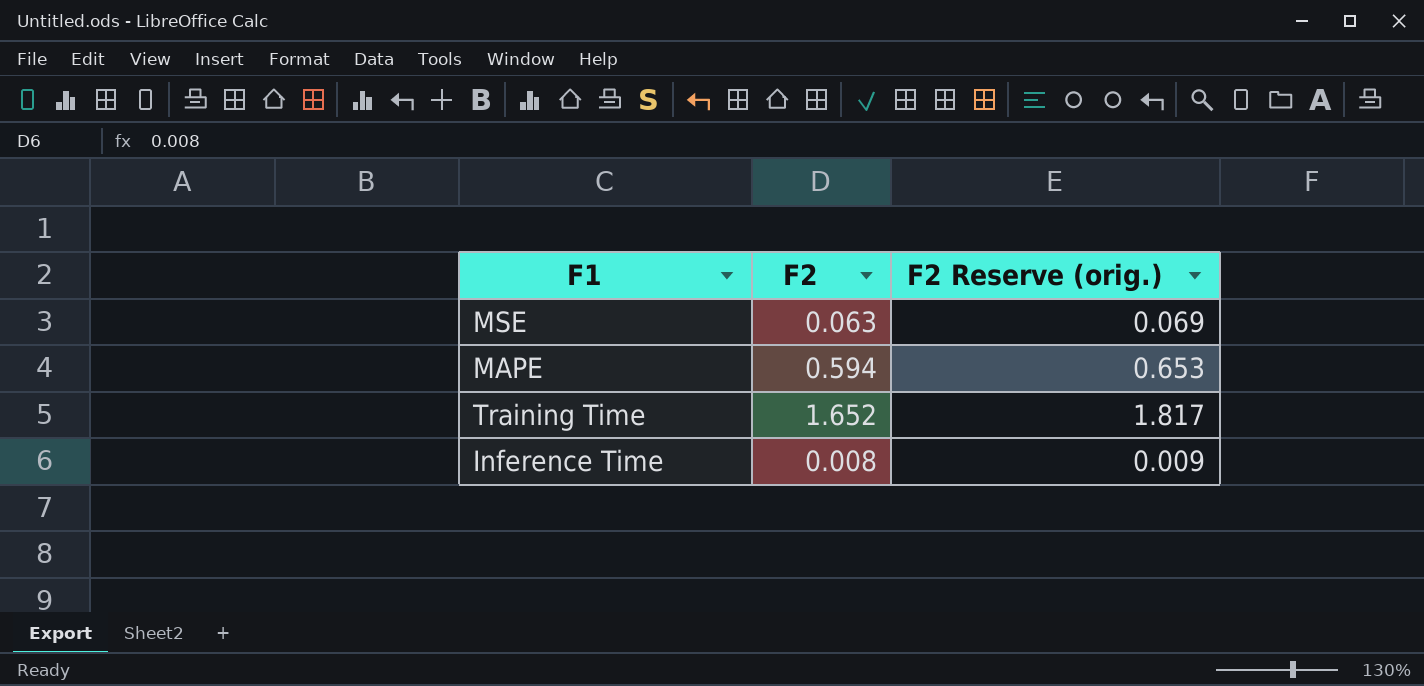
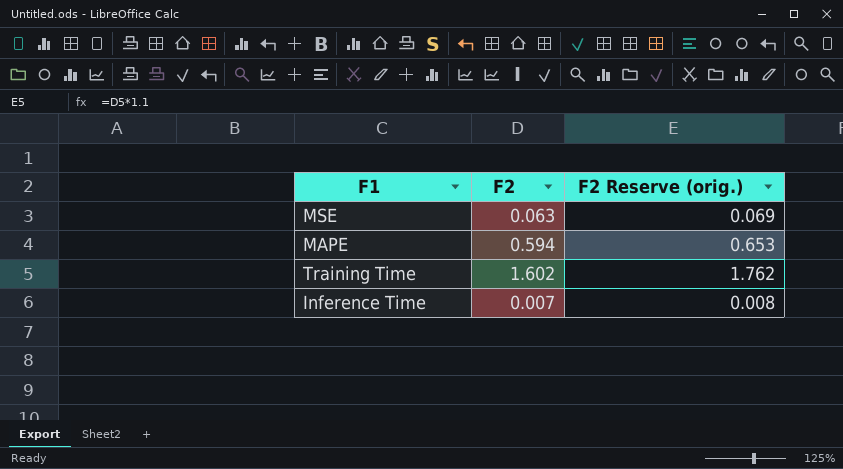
Training Time | F2: 1.652 -> 1.602
Training Time | F2 Reserve (orig.): 1.817 -> 1.762
Inference Time | F2: 0.008 -> 0.007
Inference Time | F2 Reserve (orig.): 0.009 -> 0.008

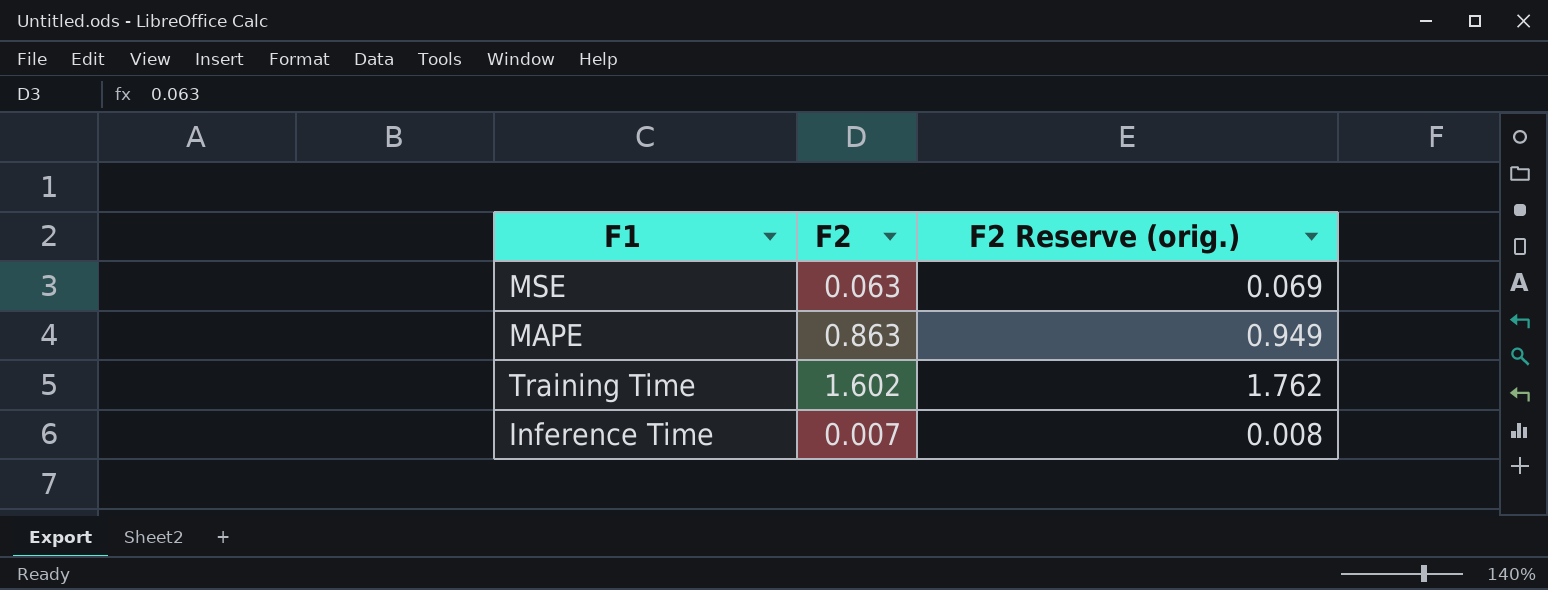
MAPE | F2: 0.594 -> 0.863
MAPE | F2 Reserve (orig.): 0.653 -> 0.949

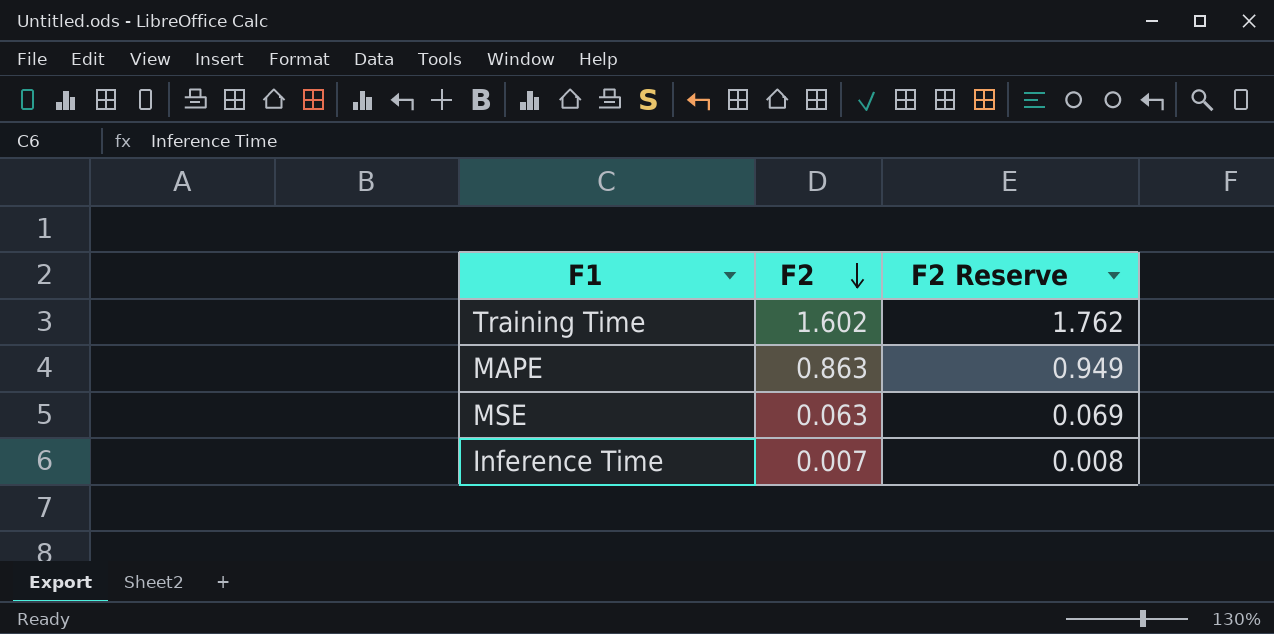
row order: none -> F2 descending
column name: F2 Reserve (orig.) -> F2 Reserve

